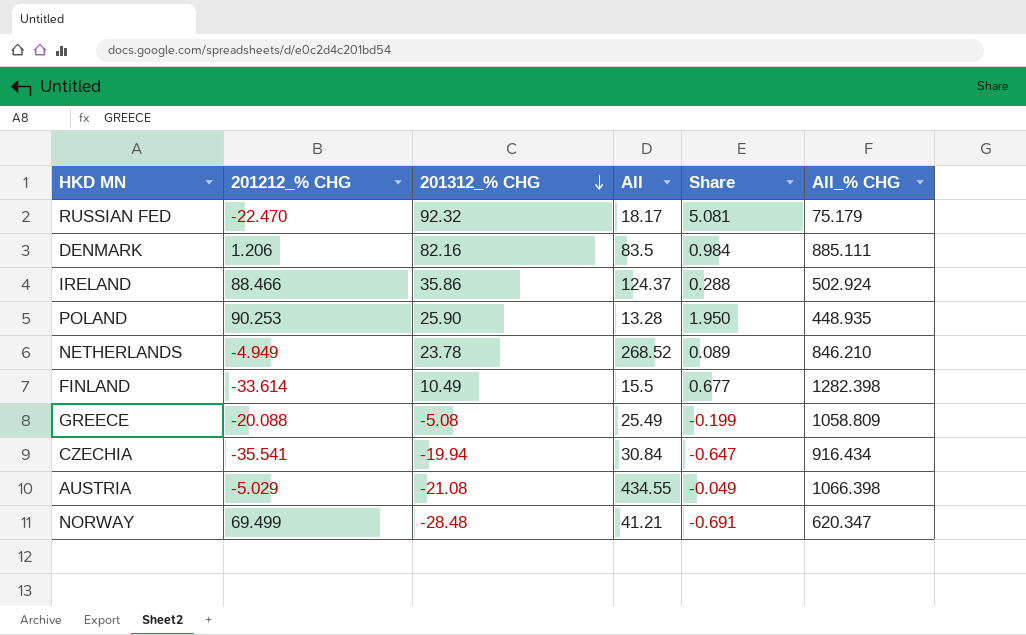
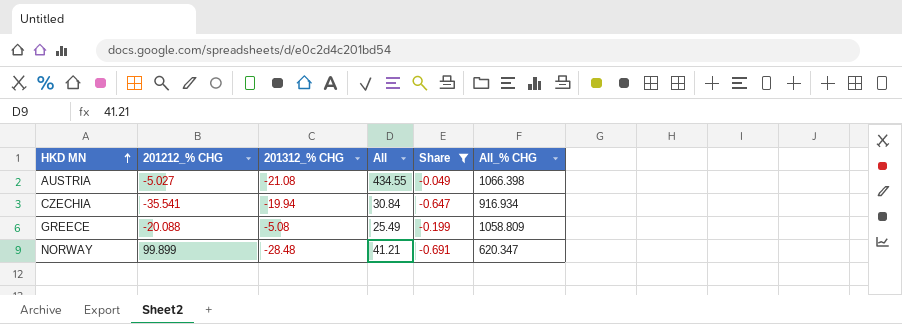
filter: none -> Share <= -0.049
row order: 201312_% CHG descending -> HKD MN ascending
AUSTRIA | 201212_% CHG: -5.029 -> -5.027
CZECHIA | All_% CHG: 916.434 -> 916.934
NORWAY | 201212_% CHG: 69.499 -> 99.899

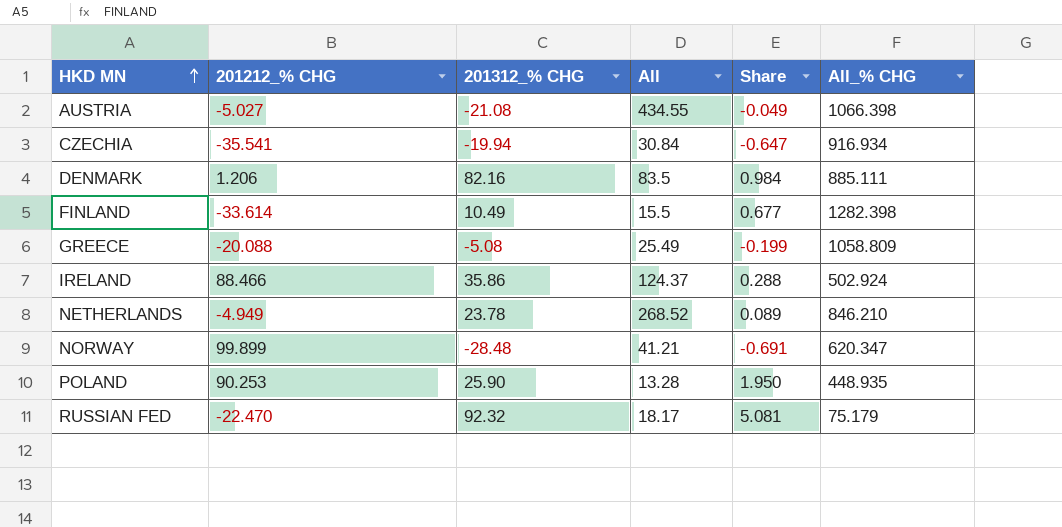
filter: Share <= -0.049 -> none

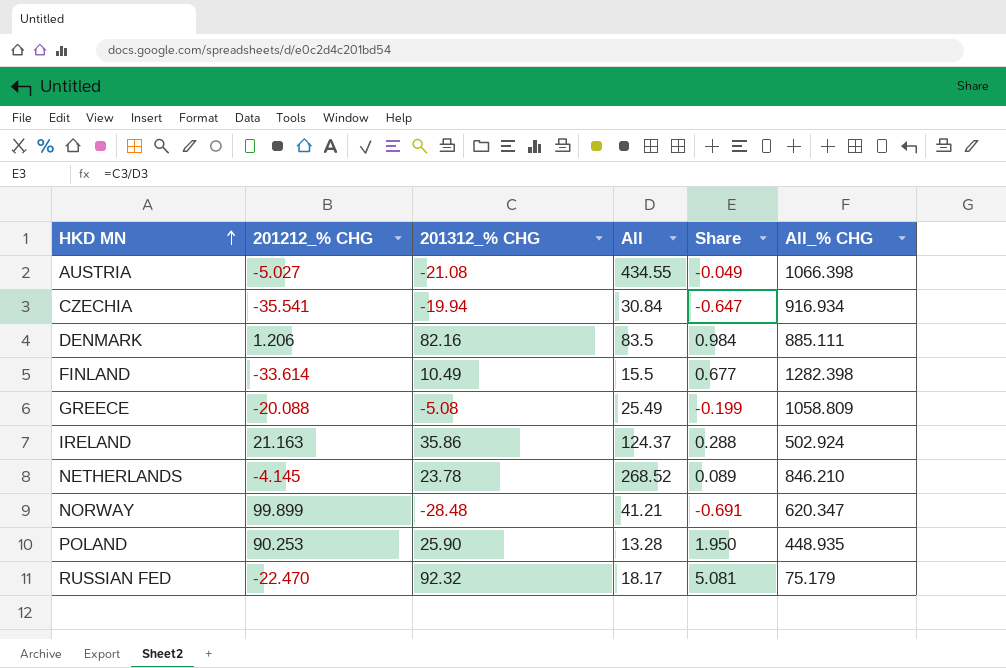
IRELAND | 201212_% CHG: 88.466 -> 21.163
NETHERLANDS | 201212_% CHG: -4.949 -> -4.145

